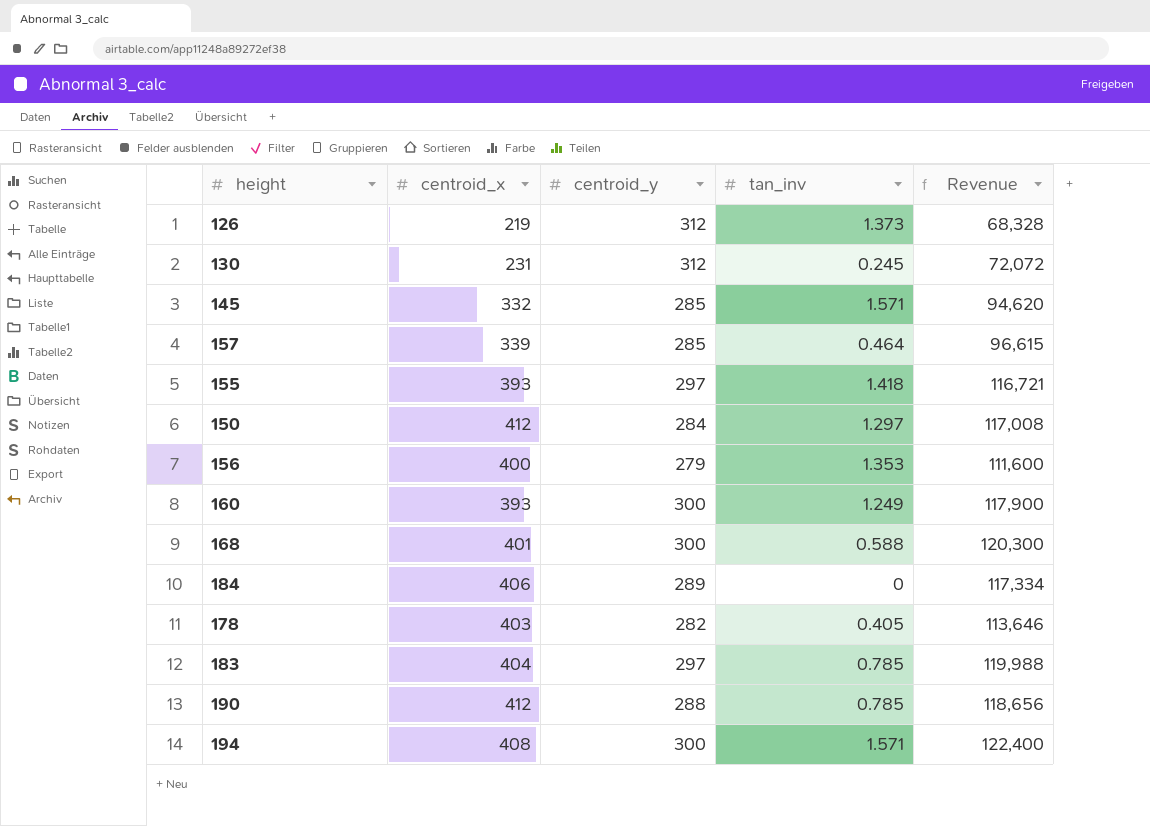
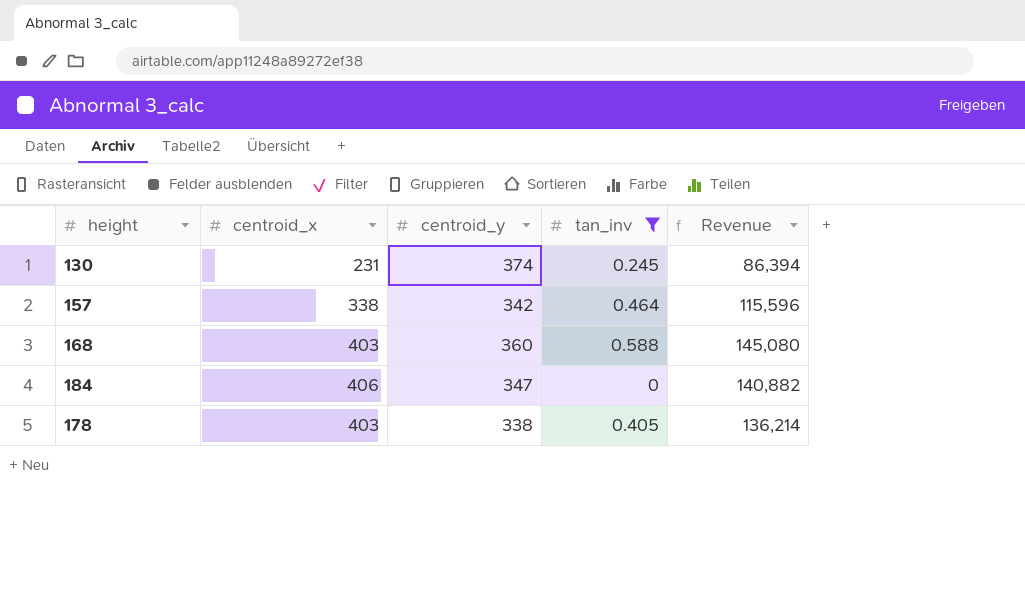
filter: none -> tan_inv <= 0.588
130 | centroid_y: 312 -> 374
130 | Revenue: 72,072 -> 86,394
157 | centroid_x: 339 -> 338
157 | centroid_y: 285 -> 342
157 | Revenue: 96,615 -> 115,596
168 | centroid_x: 401 -> 403
168 | centroid_y: 300 -> 360
168 | Revenue: 120,300 -> 145,080
184 | centroid_y: 289 -> 347
184 | Revenue: 117,334 -> 140,882
178 | centroid_y: 282 -> 338
178 | Revenue: 113,646 -> 136,214

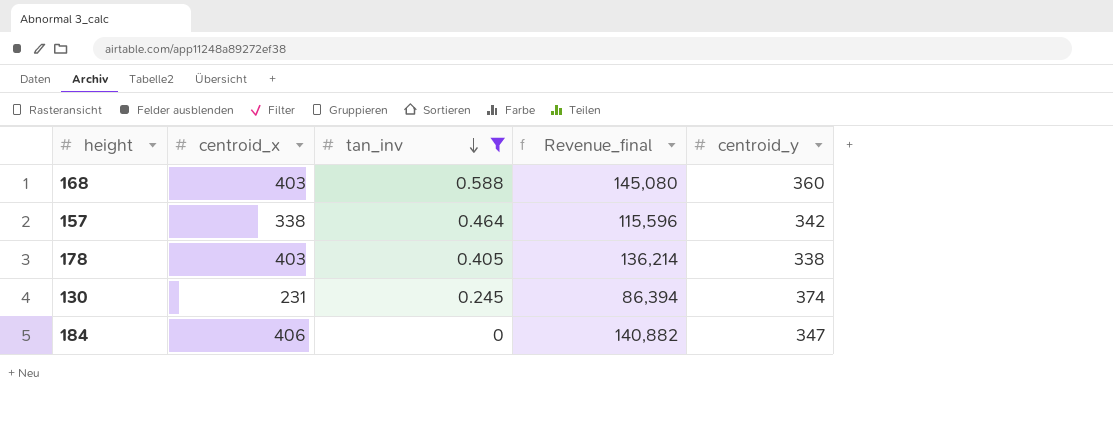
row order: none -> tan_inv descending
column name: Revenue -> Revenue_final
column centroid_y | position: 3 -> 5

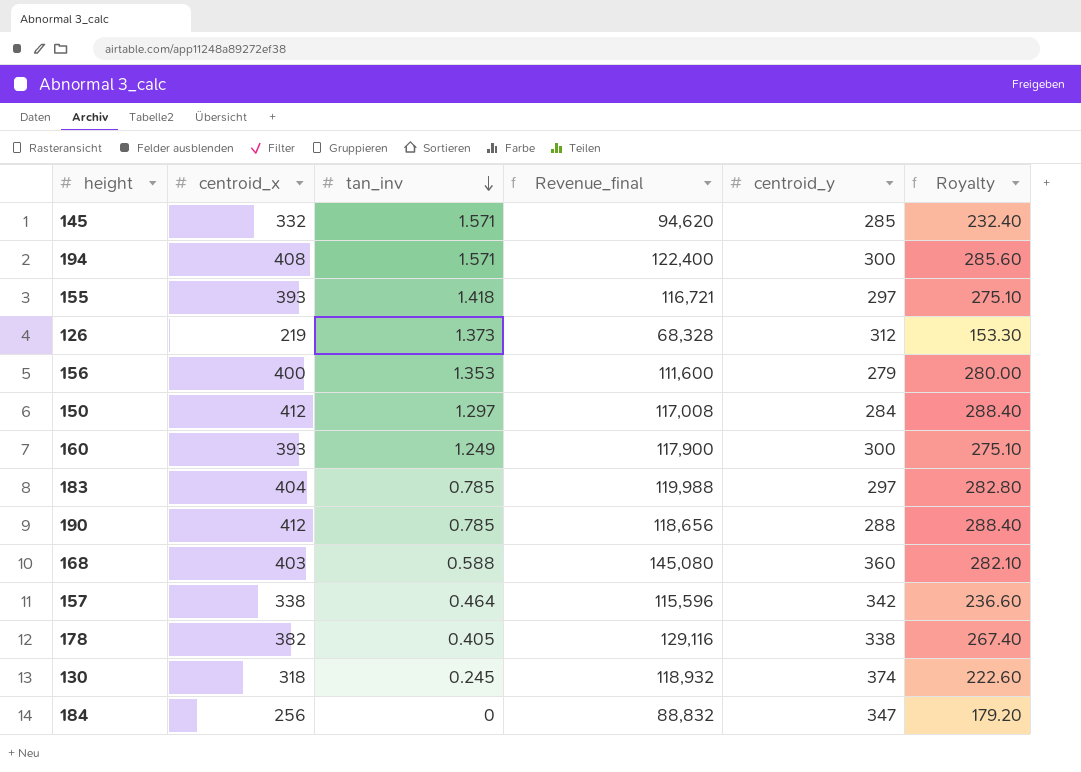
filter: tan_inv <= 0.588 -> none
column Royalty | formula: none -> [centroid_x] * 0.7
178 | centroid_x: 403 -> 382
178 | Revenue_final: 136,214 -> 129,116
130 | centroid_x: 231 -> 318
130 | Revenue_final: 86,394 -> 118,932
184 | centroid_x: 406 -> 256
184 | Revenue_final: 140,882 -> 88,832

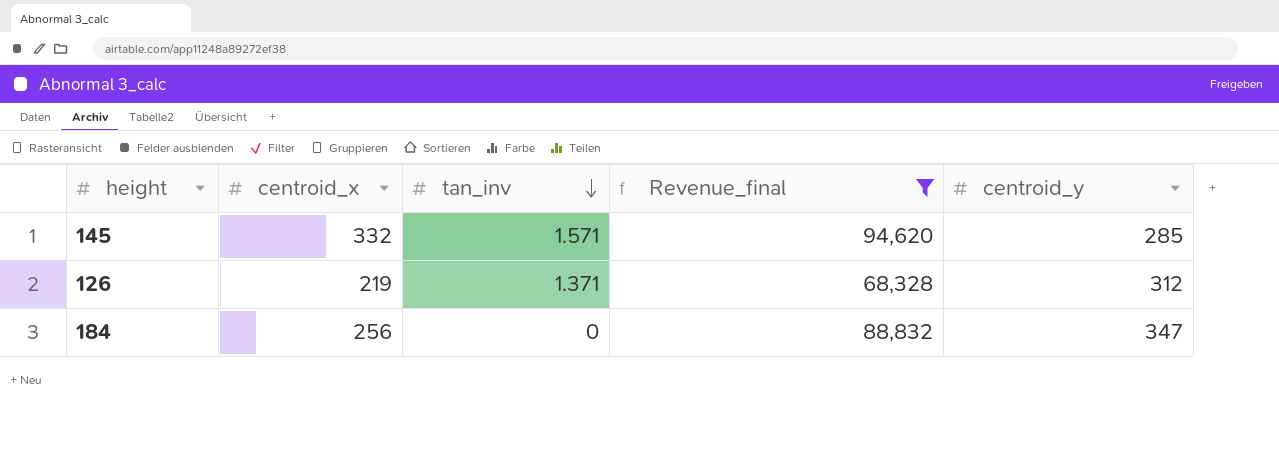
filter: none -> Revenue_final <= 94,620
column Royalty | formula: [centroid_x] * 0.7 -> none
126 | tan_inv: 1.373 -> 1.371

